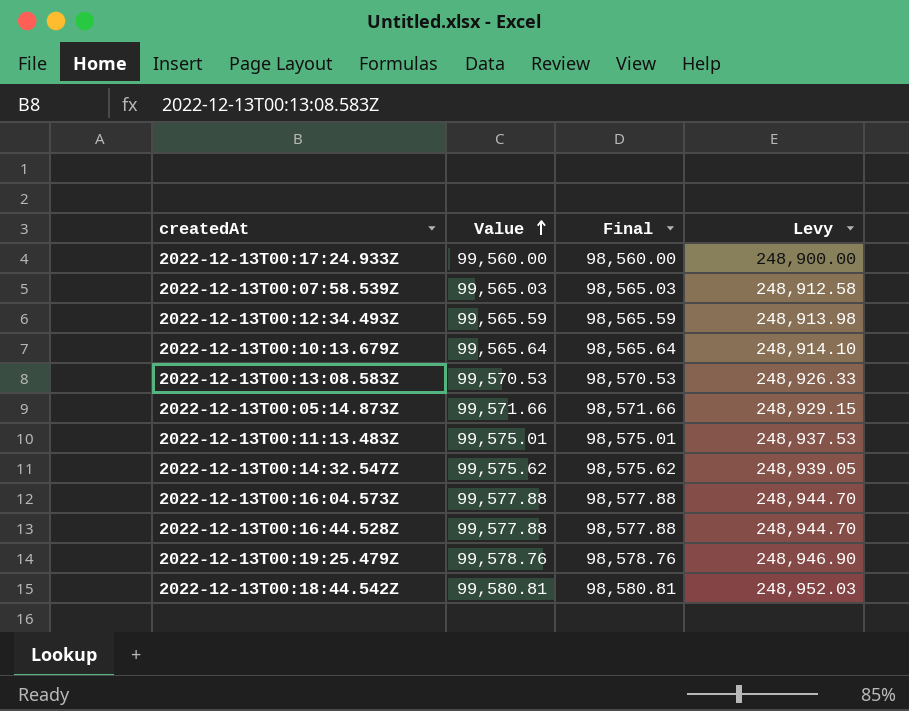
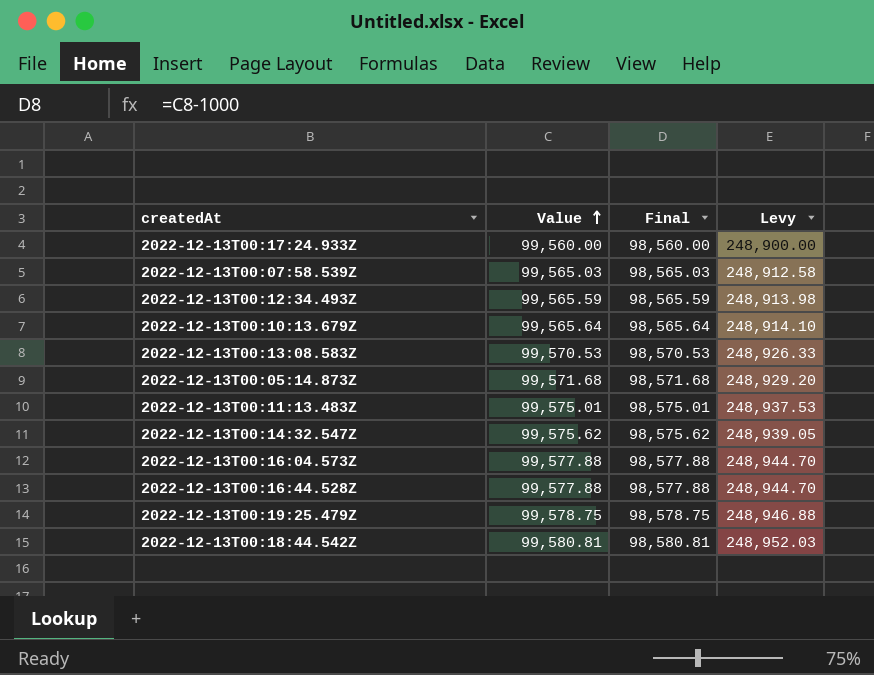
2022-12-13T00:05:14.873Z | Value: 99,571.66 -> 99,571.68
2022-12-13T00:05:14.873Z | Final: 98,571.66 -> 98,571.68
2022-12-13T00:05:14.873Z | Levy: 248,929.15 -> 248,929.20
2022-12-13T00:19:25.479Z | Value: 99,578.76 -> 99,578.75
2022-12-13T00:19:25.479Z | Final: 98,578.76 -> 98,578.75
2022-12-13T00:19:25.479Z | Levy: 248,946.90 -> 248,946.88

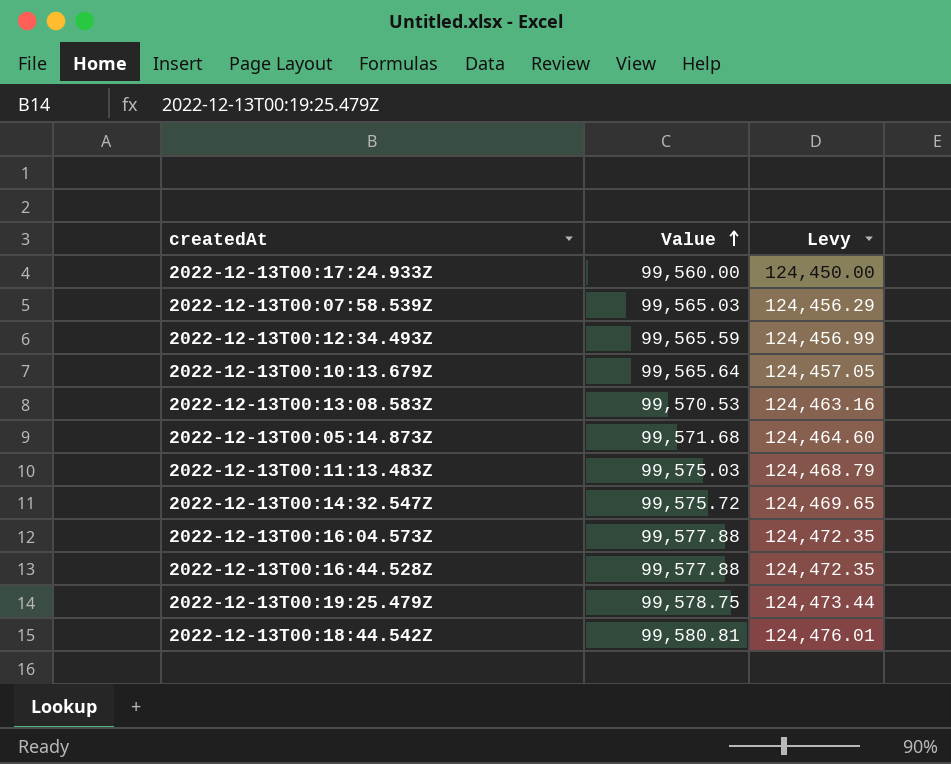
column Final | formula: [Value] - 1000 -> none
column Levy | formula: [Value] * 2.5 -> [Value] * 1.25
2022-12-13T00:11:13.483Z | Value: 99,575.01 -> 99,575.03
2022-12-13T00:14:32.547Z | Value: 99,575.62 -> 99,575.72

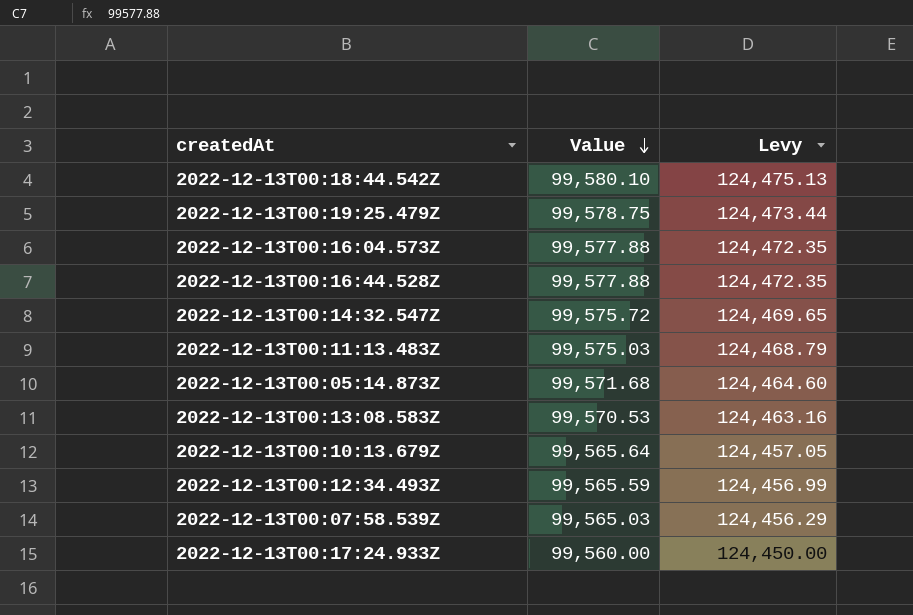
row order: Value ascending -> Value descending
2022-12-13T00:18:44.542Z | Value: 99,580.81 -> 99,580.10
2022-12-13T00:18:44.542Z | Levy: 124,476.01 -> 124,475.13

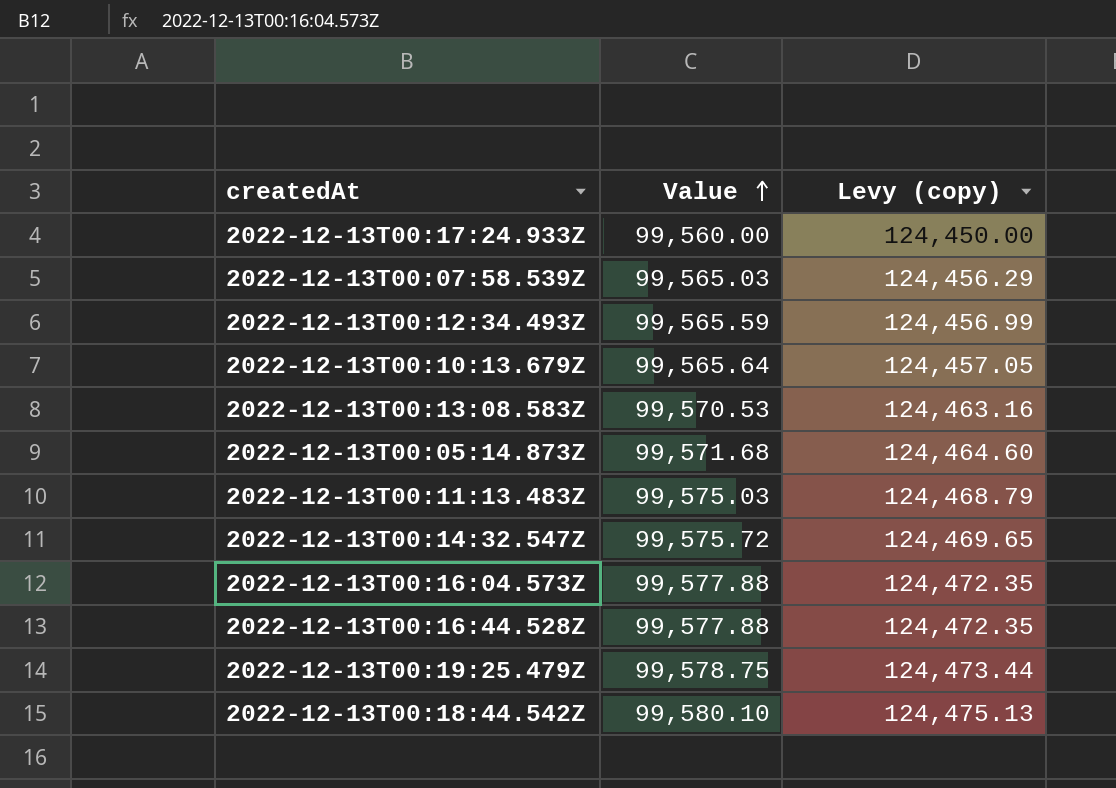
row order: Value descending -> Value ascending
column name: Levy -> Levy (copy)

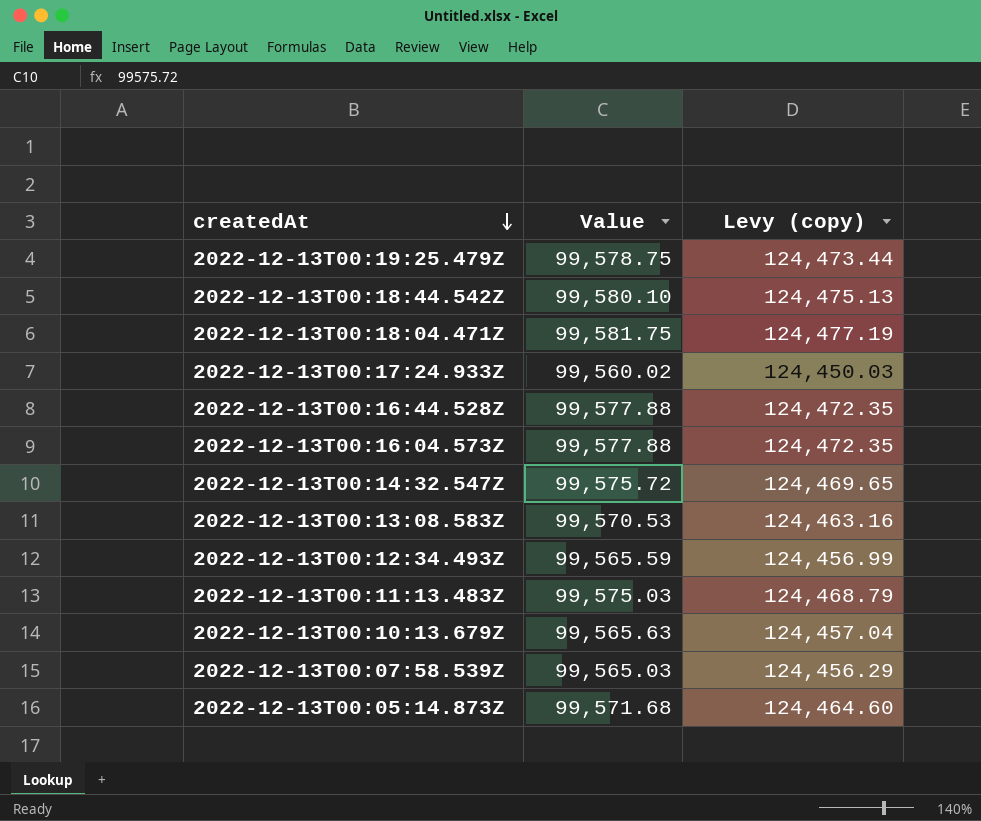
row order: Value ascending -> createdAt descending
row 2022-12-13T00:18:04.471Z: none -> 99,581.75 | 124,477.19
2022-12-13T00:17:24.933Z | Value: 99,560.00 -> 99,560.02
2022-12-13T00:17:24.933Z | Levy (copy): 124,450.00 -> 124,450.03
2022-12-13T00:10:13.679Z | Value: 99,565.64 -> 99,565.63
2022-12-13T00:10:13.679Z | Levy (copy): 124,457.05 -> 124,457.04

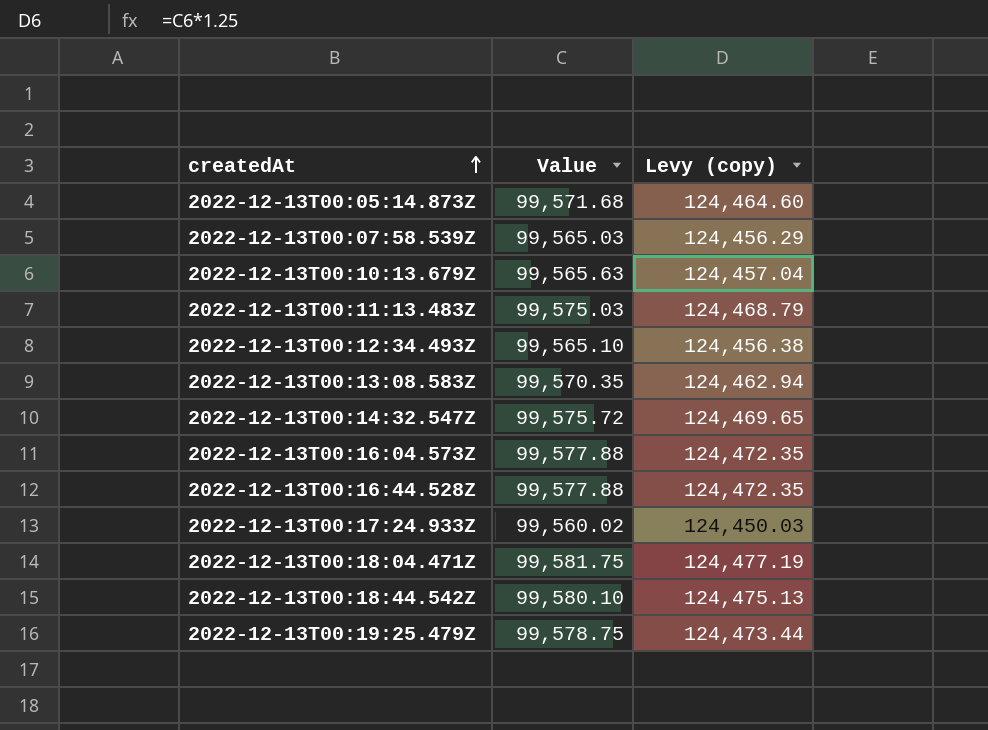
row order: createdAt descending -> createdAt ascending
2022-12-13T00:12:34.493Z | Value: 99,565.59 -> 99,565.10
2022-12-13T00:12:34.493Z | Levy (copy): 124,456.99 -> 124,456.38
2022-12-13T00:13:08.583Z | Value: 99,570.53 -> 99,570.35
2022-12-13T00:13:08.583Z | Levy (copy): 124,463.16 -> 124,462.94

